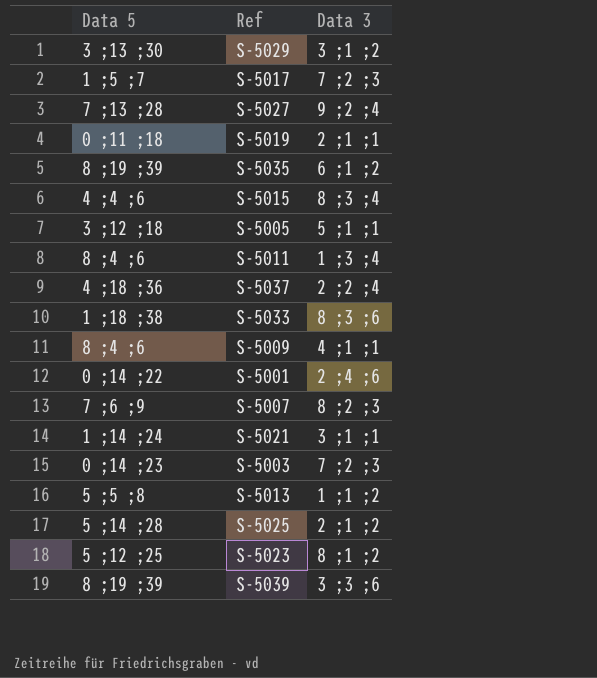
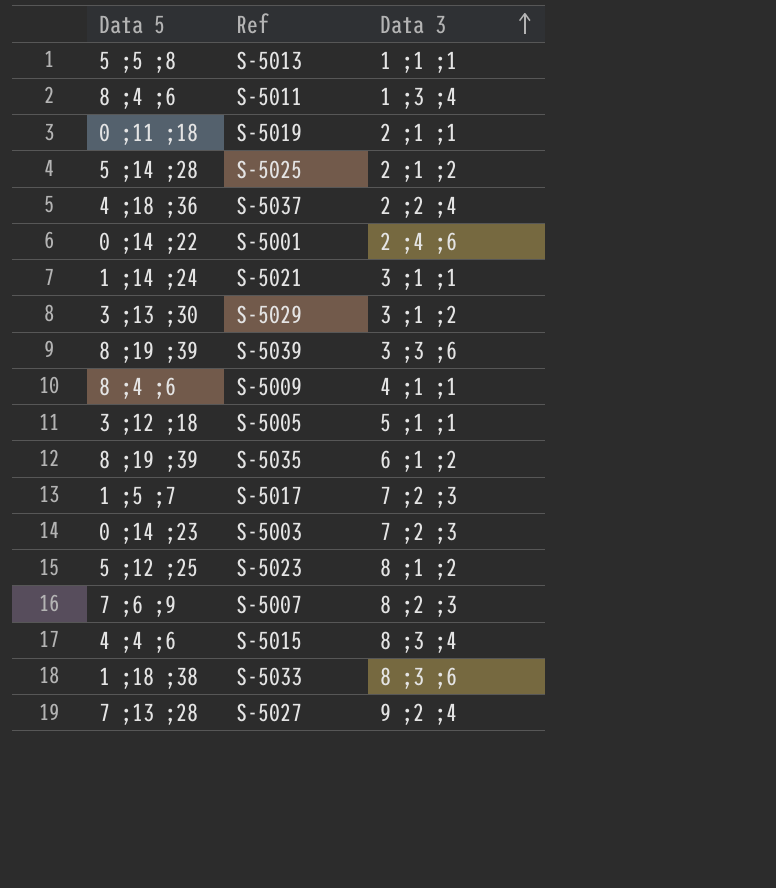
row order: none -> Data 3 ascending
S-5013 | Data 3: 1 ;1 ;2 -> 1 ;1 ;1

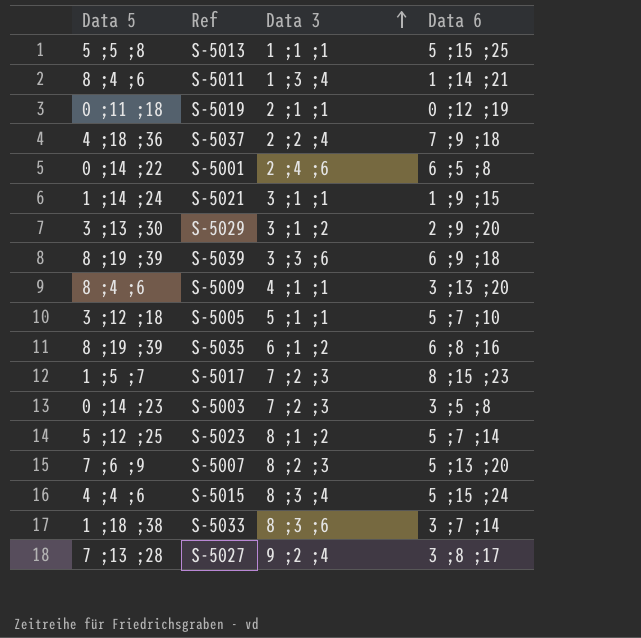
column Data 6 | position: none -> 4
row S-5025: 5 ;14 ;28 | 2 ;1 ;2 -> none

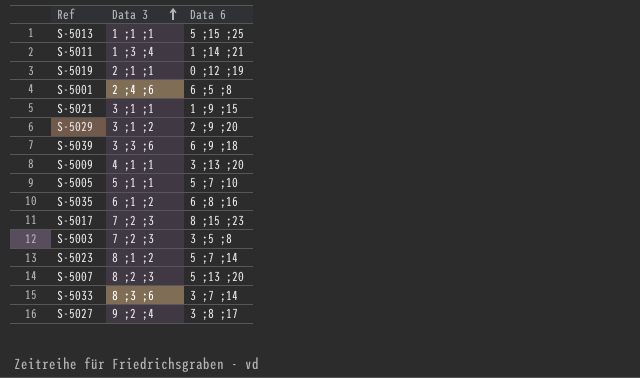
column Data 5 | position: 1 -> none
row S-5037: 4 ;18 ;36 | 2 ;2 ;4 | 7 ;9 ;18 -> none
row S-5015: 4 ;4 ;6 | 8 ;3 ;4 | 5 ;15 ;24 -> none

